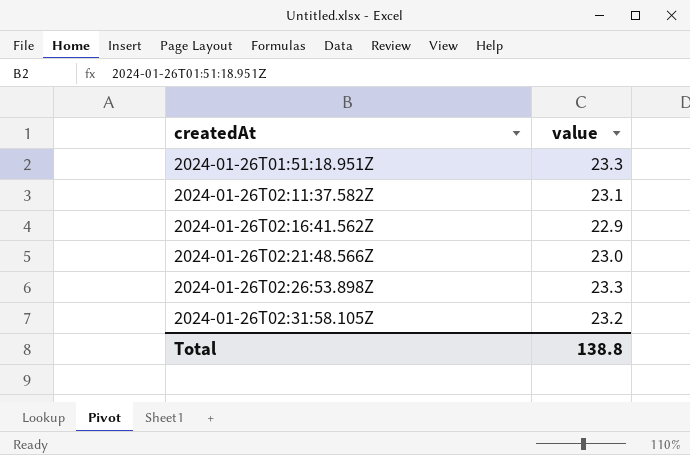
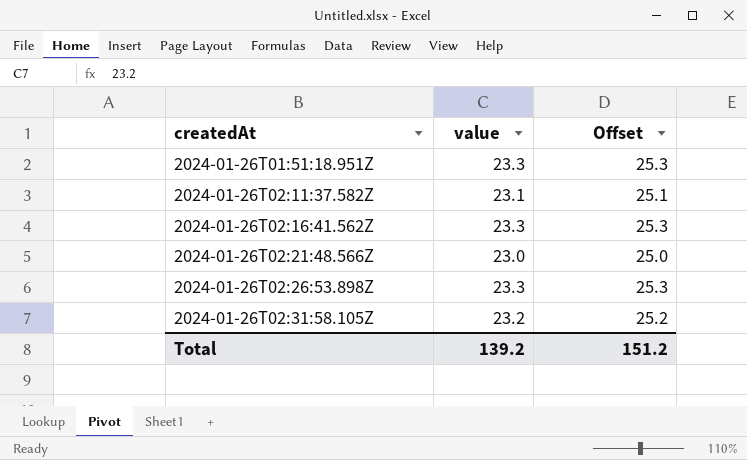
column Offset | formula: none -> [value] + 2
2024-01-26T02:16:41.562Z | value: 22.9 -> 23.3
Total | value: 138.8 -> 139.2

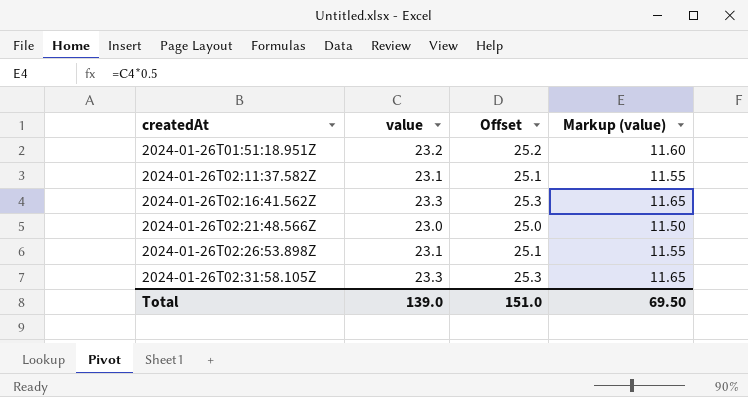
column Markup (value) | formula: none -> [value] * 0.5
2024-01-26T01:51:18.951Z | value: 23.3 -> 23.2
2024-01-26T01:51:18.951Z | Offset: 25.3 -> 25.2
2024-01-26T02:26:53.898Z | value: 23.3 -> 23.1
2024-01-26T02:26:53.898Z | Offset: 25.3 -> 25.1
2024-01-26T02:31:58.105Z | value: 23.2 -> 23.3
2024-01-26T02:31:58.105Z | Offset: 25.2 -> 25.3
Total | value: 139.2 -> 139.0
Total | Offset: 151.2 -> 151.0

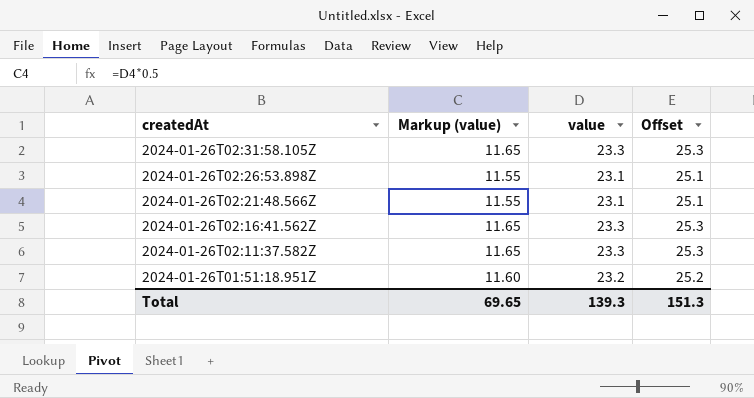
row order: createdAt ascending -> createdAt descending
column Markup (value) | position: 4 -> 2
2024-01-26T02:21:48.566Z | Markup (value): 11.50 -> 11.55
2024-01-26T02:21:48.566Z | value: 23.0 -> 23.1
2024-01-26T02:21:48.566Z | Offset: 25.0 -> 25.1
2024-01-26T02:11:37.582Z | Markup (value): 11.55 -> 11.65
2024-01-26T02:11:37.582Z | value: 23.1 -> 23.3
2024-01-26T02:11:37.582Z | Offset: 25.1 -> 25.3
Total | Markup (value): 69.50 -> 69.65
Total | value: 139.0 -> 139.3
Total | Offset: 151.0 -> 151.3

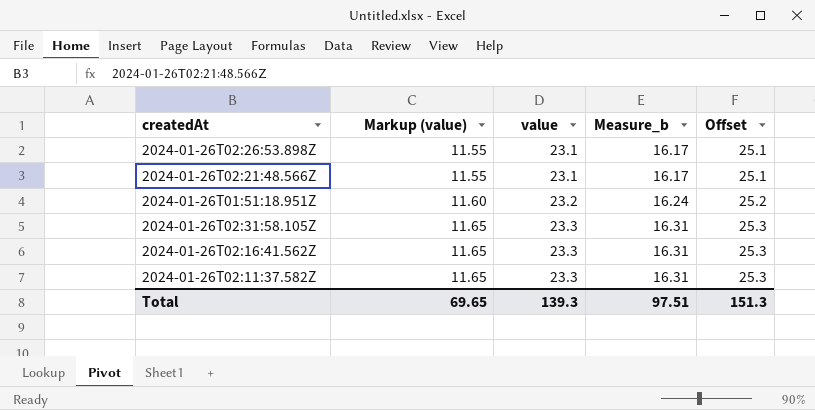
row order: createdAt descending -> Markup (value) ascending
column Measure_b | formula: none -> [value] * 0.7

